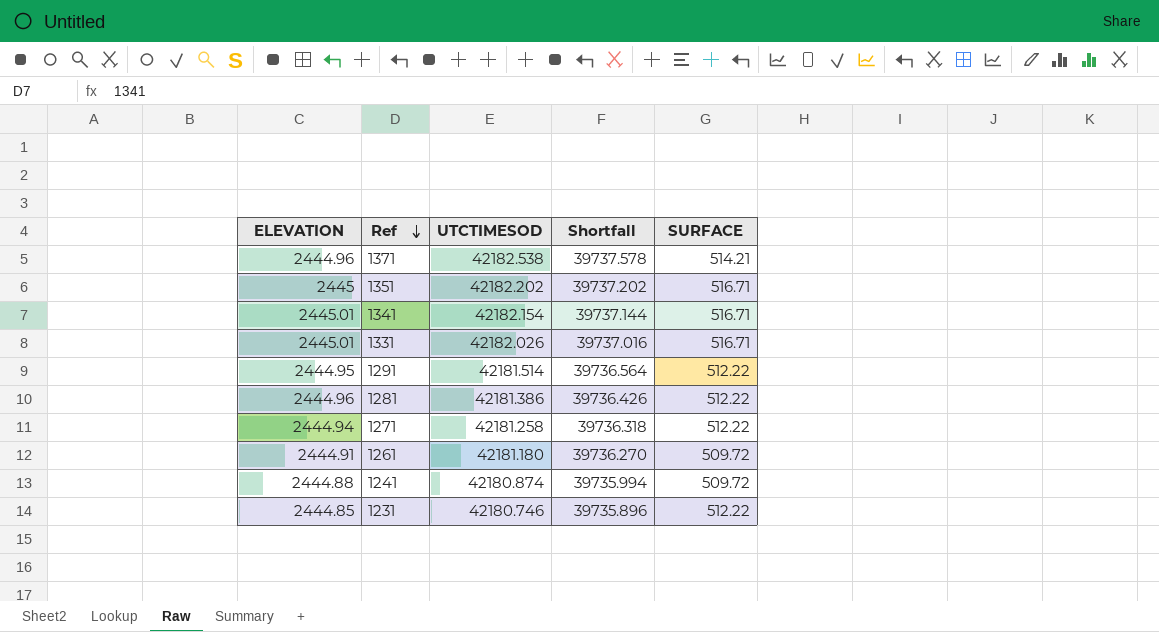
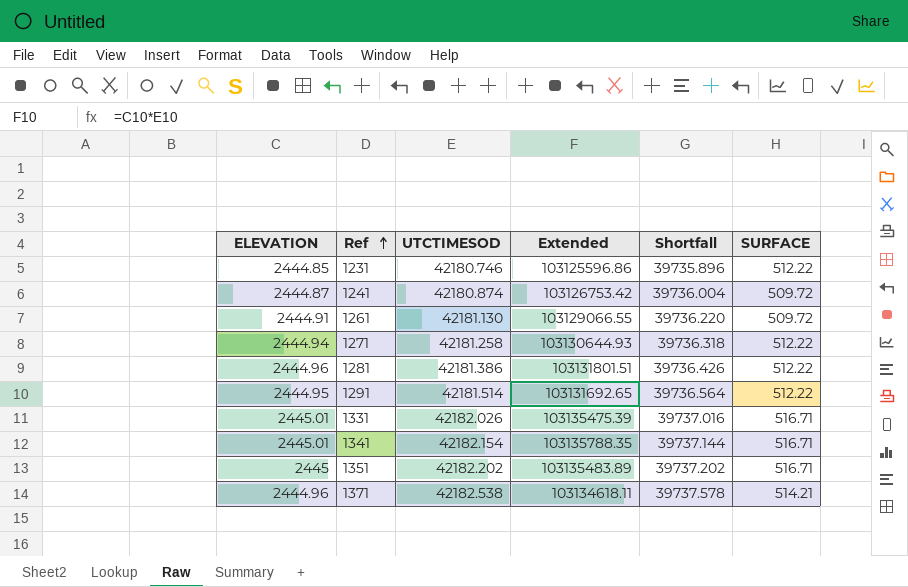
row order: Ref descending -> Ref ascending
column Extended | formula: none -> [ELEVATION] * [UTCTIMESOD]
1241 | ELEVATION: 2444.88 -> 2444.87
1241 | Shortfall: 39735.994 -> 39736.004
1261 | UTCTIMESOD: 42181.180 -> 42181.130
1261 | Shortfall: 39736.270 -> 39736.220

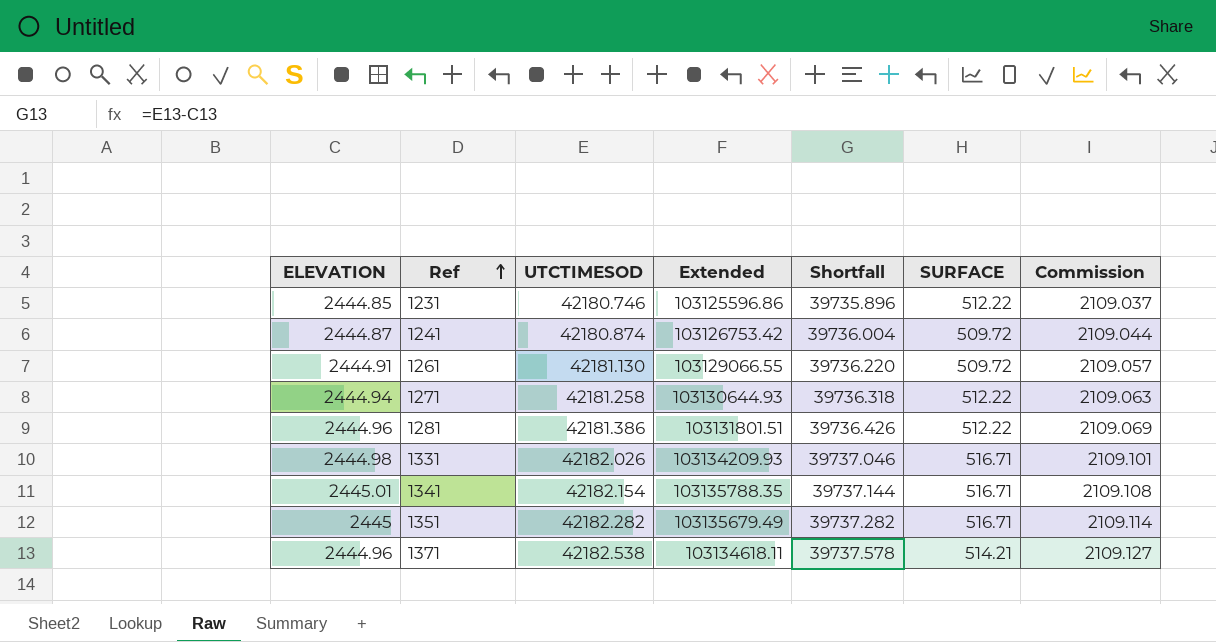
column Commission | formula: none -> [UTCTIMESOD] * 0.05
row 1291: 2444.95 | 42181.514 | 103131692.65 | 39736.564 | 512.22 -> none
1331 | ELEVATION: 2445.01 -> 2444.98
1331 | Extended: 103135475.39 -> 103134209.93
1331 | Shortfall: 39737.016 -> 39737.046
1351 | UTCTIMESOD: 42182.202 -> 42182.282
1351 | Extended: 103135483.89 -> 103135679.49
1351 | Shortfall: 39737.202 -> 39737.282

